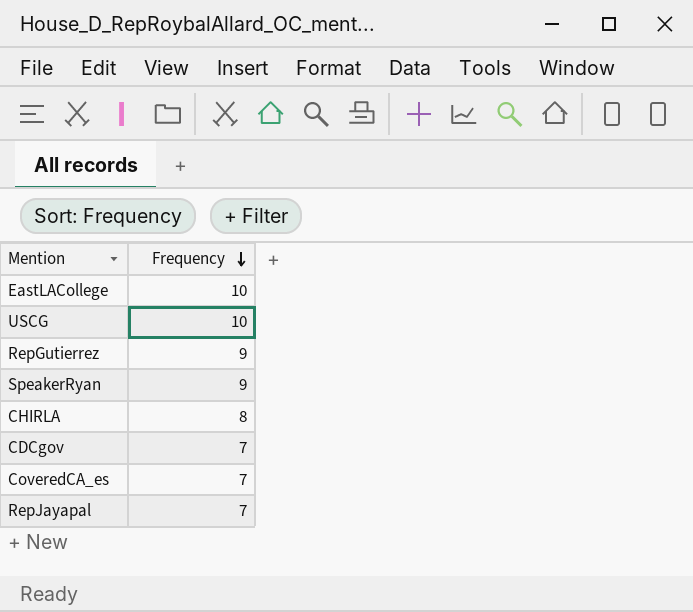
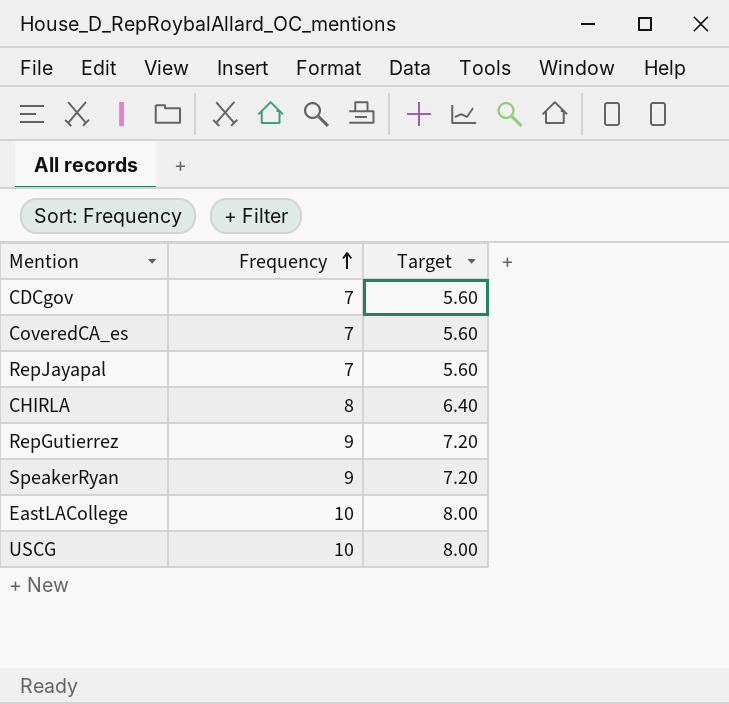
row order: Frequency descending -> Frequency ascending
column Target | formula: none -> [Frequency] * 0.8

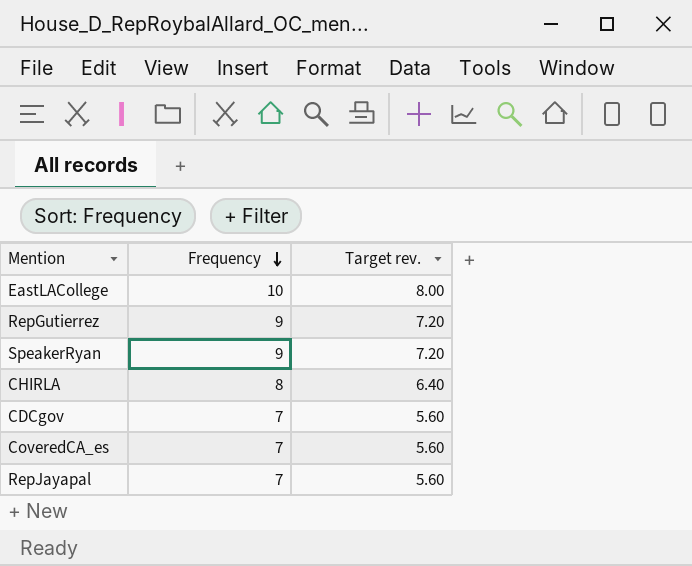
row order: Frequency ascending -> Frequency descending
column name: Target -> Target rev.
row USCG: 10 | 8.00 -> none

